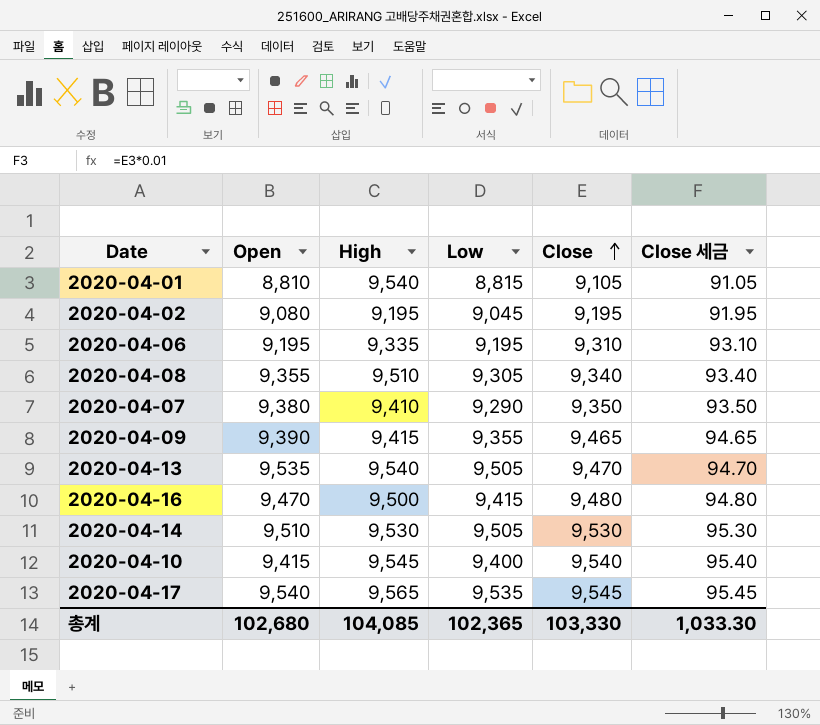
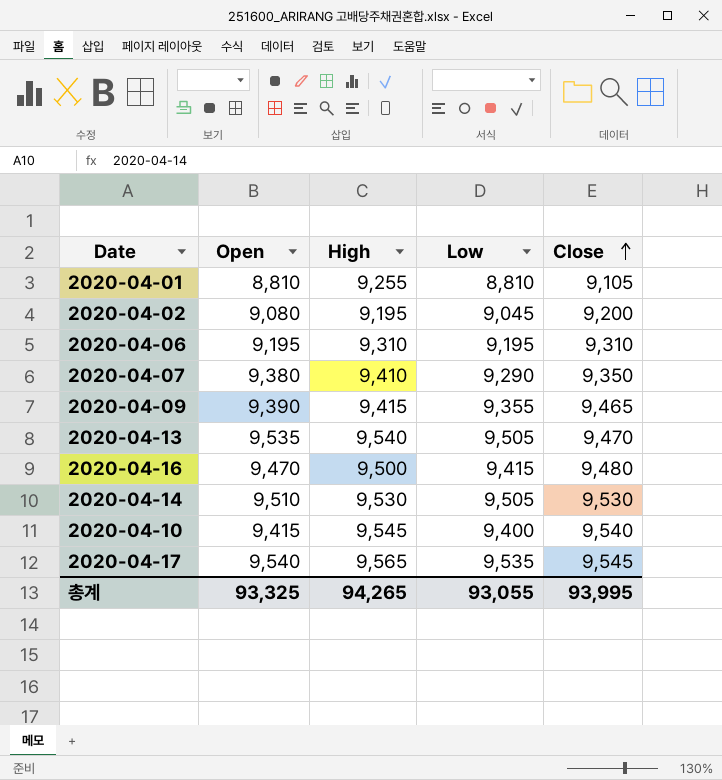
column Close 세금 | formula: [Close] * 0.01 -> none
row 2020-04-08: 9,355 | 9,510 | 9,305 | 9,340 | 93.40 -> none
2020-04-01 | High: 9,540 -> 9,255
2020-04-01 | Low: 8,815 -> 8,810
2020-04-02 | Close: 9,195 -> 9,200
2020-04-06 | High: 9,335 -> 9,310
총계 | Open: 102,680 -> 93,325
총계 | High: 104,085 -> 94,265
총계 | Low: 102,365 -> 93,055
총계 | Close: 103,330 -> 93,995

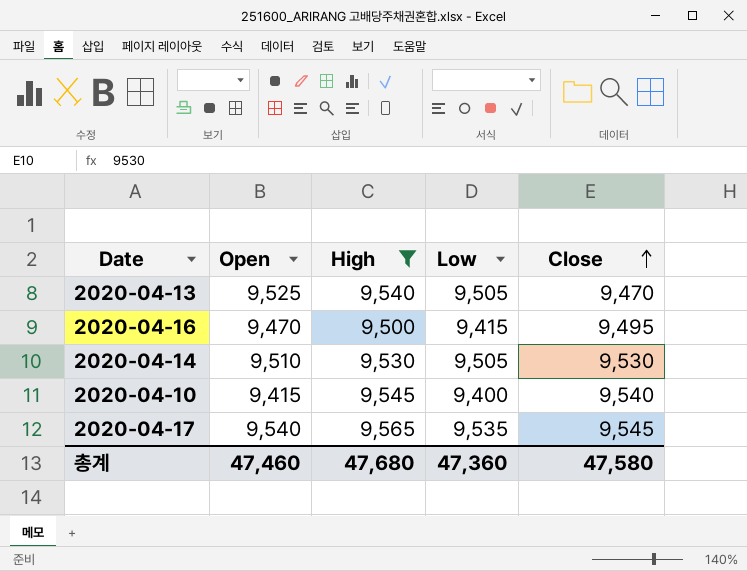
filter: none -> High >= 9,500
2020-04-13 | Open: 9,535 -> 9,525
2020-04-16 | Close: 9,480 -> 9,495
총계 | Open: 93,325 -> 47,460
총계 | High: 94,265 -> 47,680
총계 | Low: 93,055 -> 47,360
총계 | Close: 93,995 -> 47,580

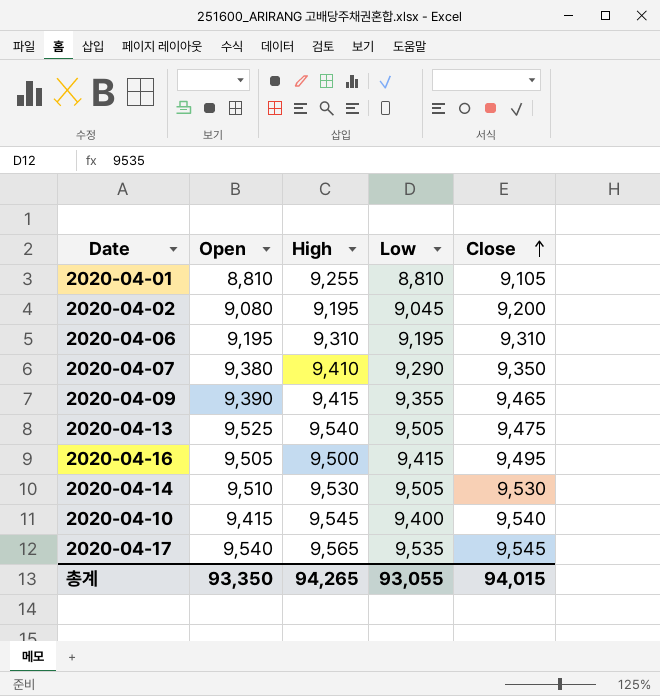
filter: High >= 9,500 -> none
2020-04-13 | Close: 9,470 -> 9,475
2020-04-16 | Open: 9,470 -> 9,505
총계 | Open: 47,460 -> 93,350
총계 | High: 47,680 -> 94,265
총계 | Low: 47,360 -> 93,055
총계 | Close: 47,580 -> 94,015

